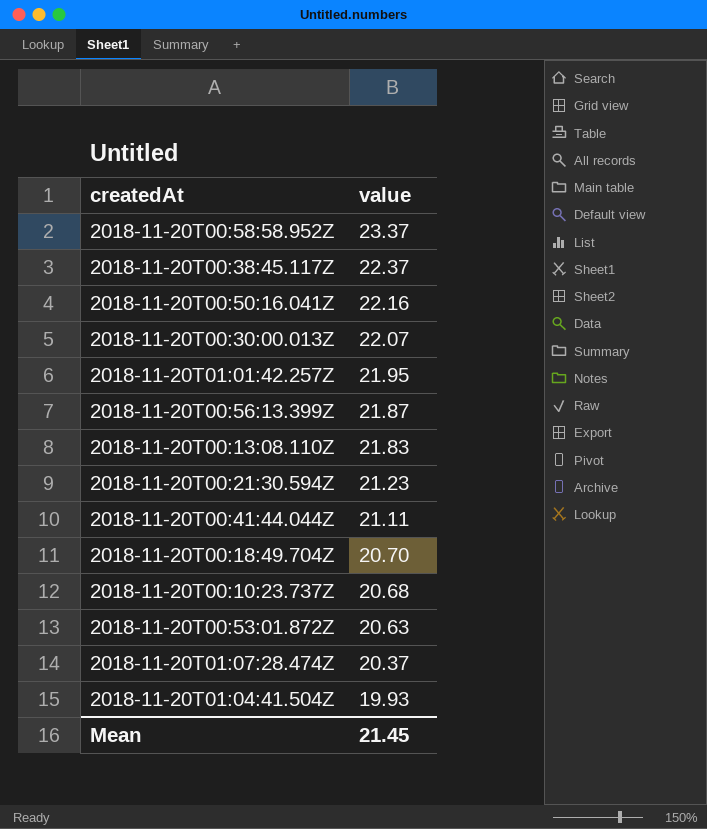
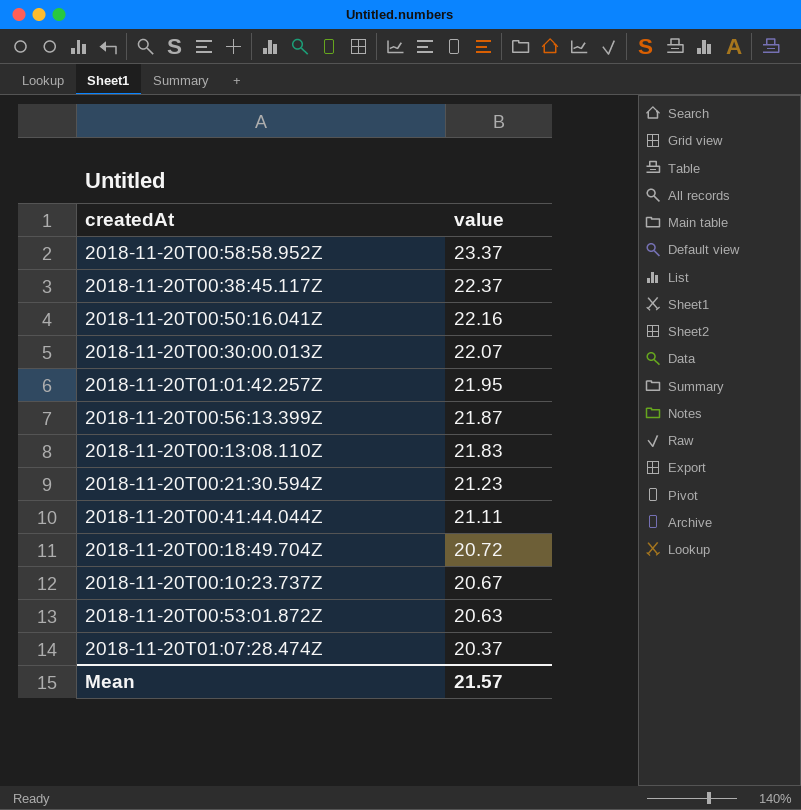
row 2018-11-20T01:04:41.504Z: 19.93 -> none
2018-11-20T00:18:49.704Z | value: 20.70 -> 20.72
2018-11-20T00:10:23.737Z | value: 20.68 -> 20.67
Mean | value: 21.45 -> 21.57

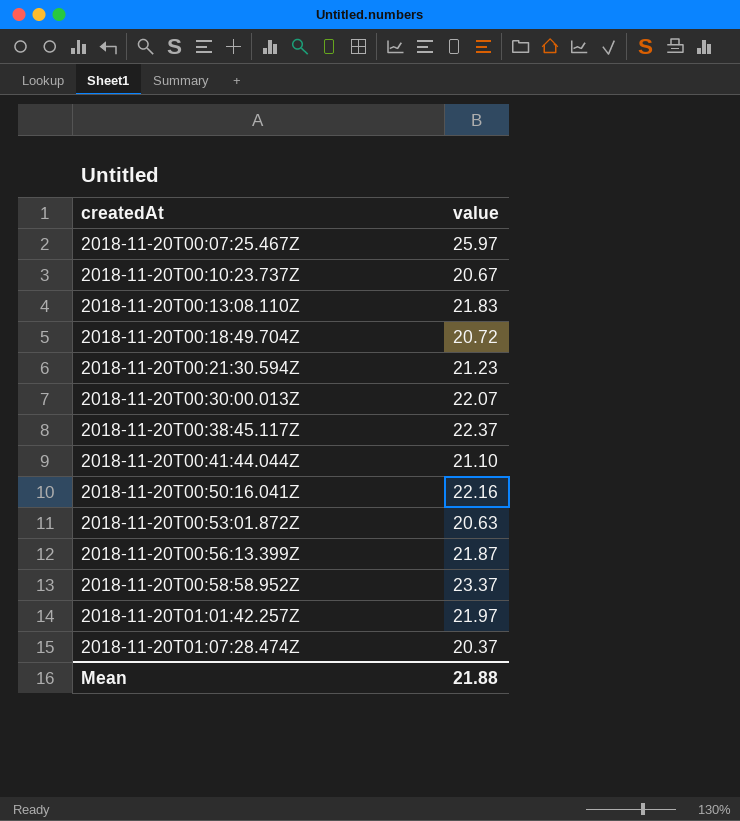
row order: value descending -> createdAt ascending
row 2018-11-20T00:07:25.467Z: none -> 25.97
2018-11-20T00:41:44.044Z | value: 21.11 -> 21.10
2018-11-20T01:01:42.257Z | value: 21.95 -> 21.97
Mean | value: 21.57 -> 21.88

